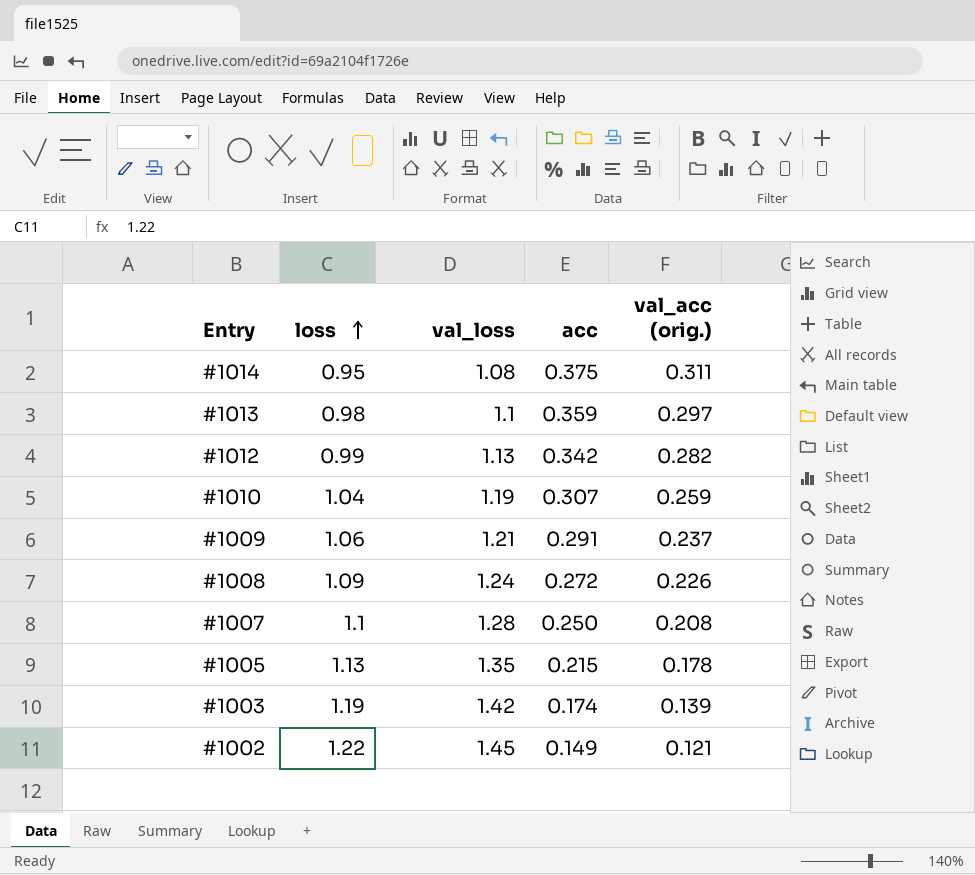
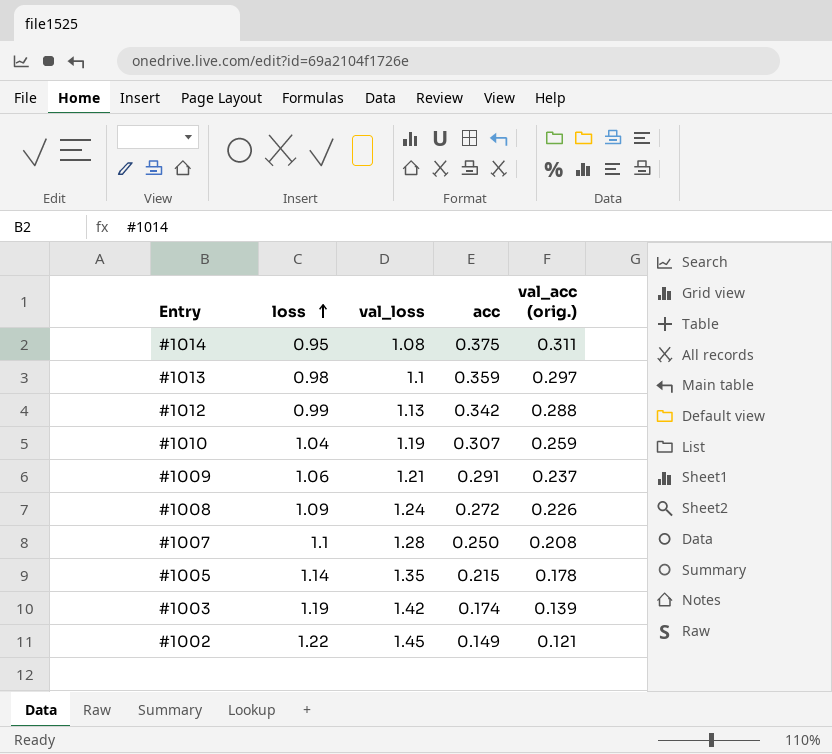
#1012 | val_acc (orig.): 0.282 -> 0.288
#1005 | loss: 1.13 -> 1.14

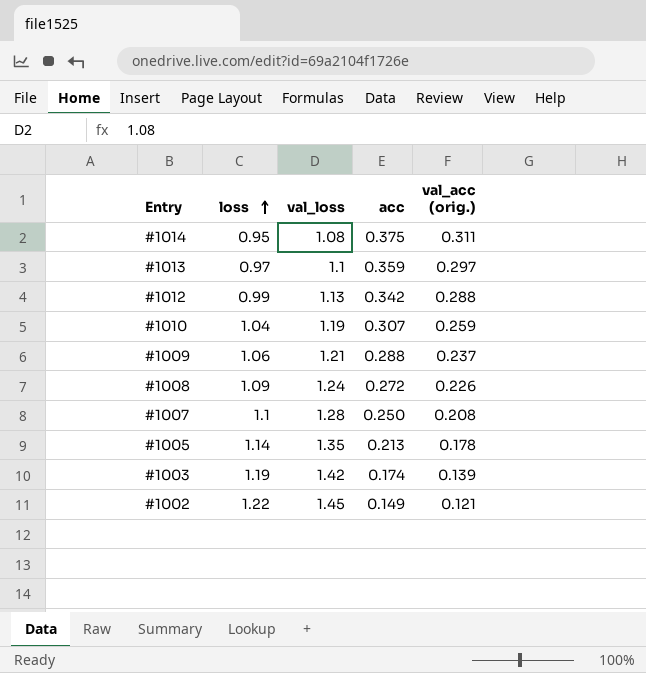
#1013 | loss: 0.98 -> 0.97
#1009 | acc: 0.291 -> 0.288
#1005 | acc: 0.215 -> 0.213

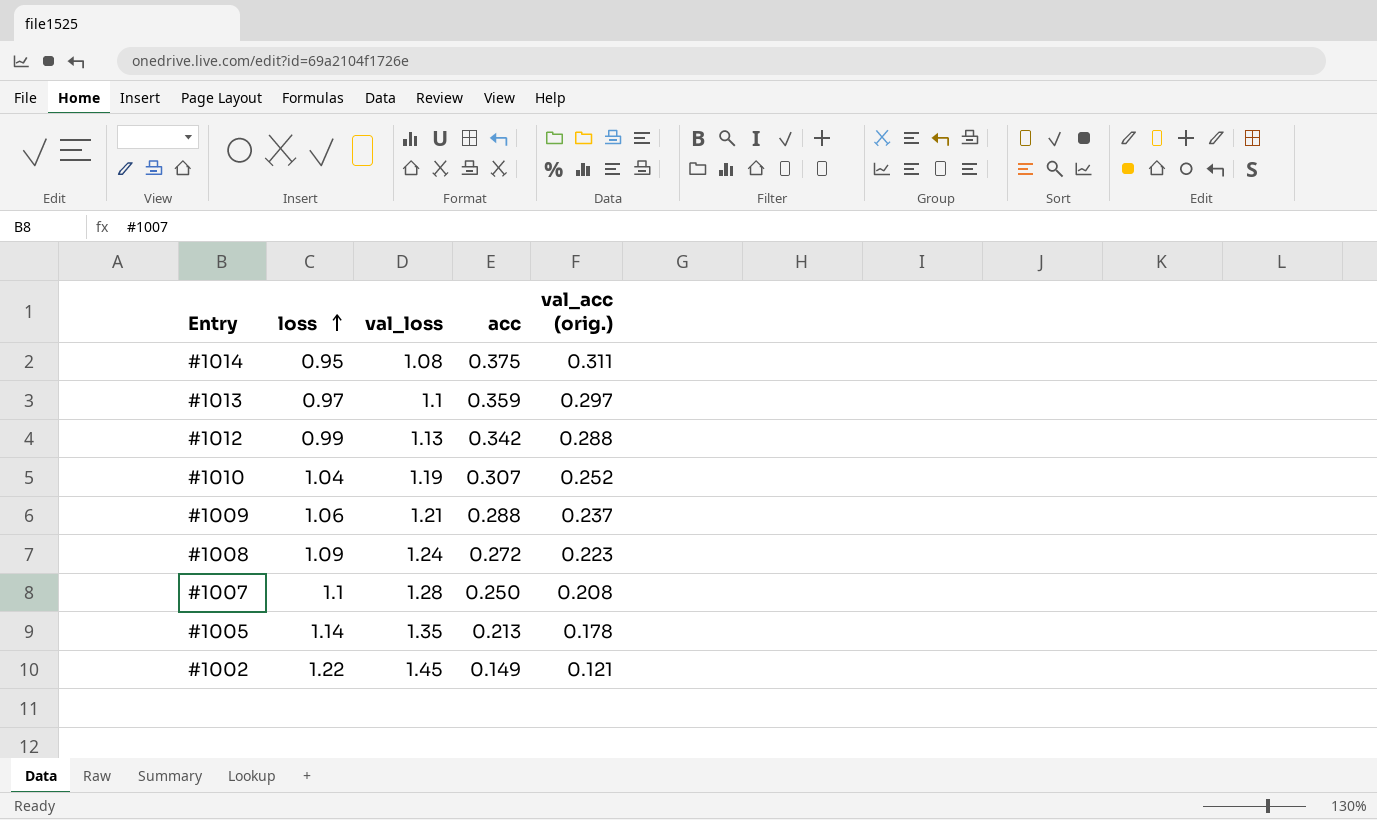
row #1003: 1.19 | 1.42 | 0.174 | 0.139 -> none
#1010 | val_acc (orig.): 0.259 -> 0.252
#1008 | val_acc (orig.): 0.226 -> 0.223

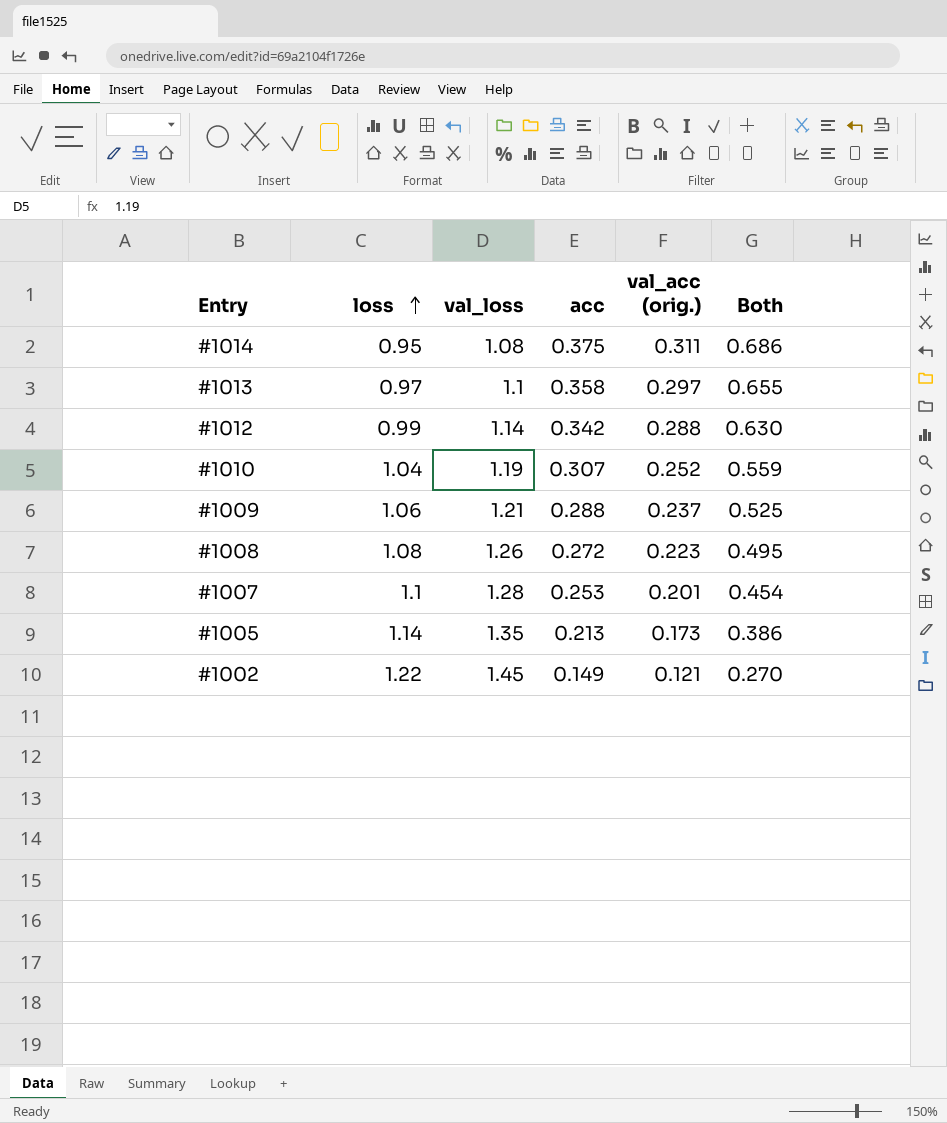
column Both | formula: none -> [acc] + [val_acc (orig.)]
#1013 | acc: 0.359 -> 0.358
#1012 | val_loss: 1.13 -> 1.14
#1008 | loss: 1.09 -> 1.08
#1008 | val_loss: 1.24 -> 1.26
#1007 | acc: 0.250 -> 0.253
#1007 | val_acc (orig.): 0.208 -> 0.201
#1005 | val_acc (orig.): 0.178 -> 0.173

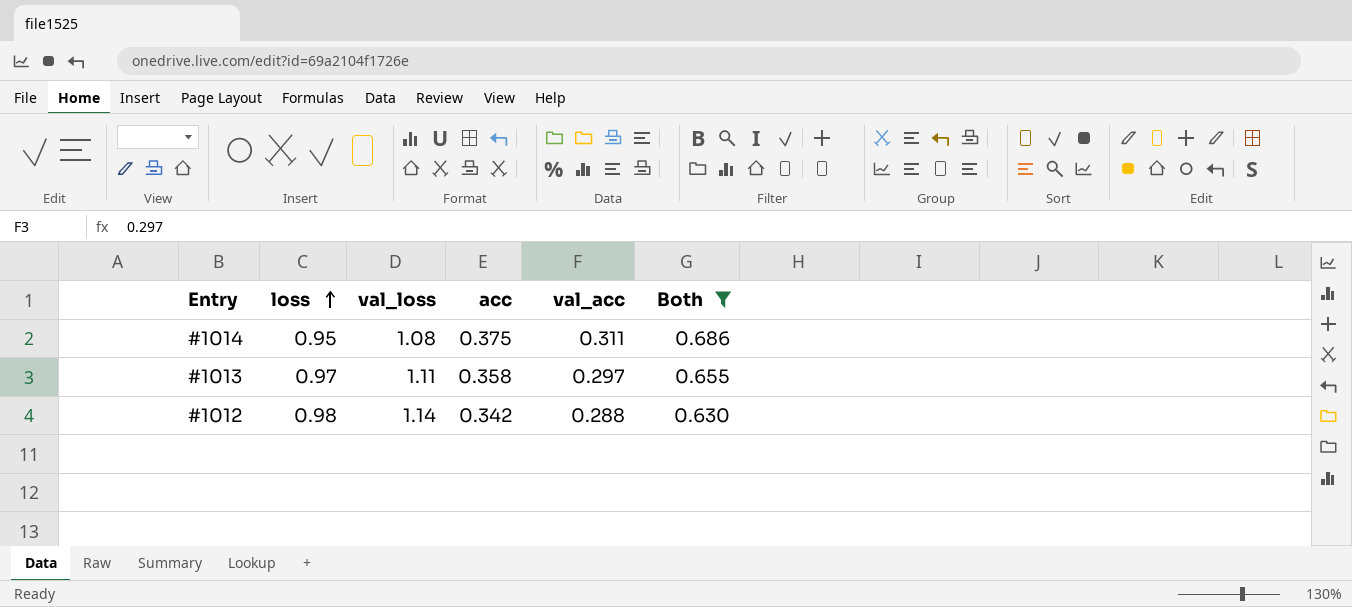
filter: none -> Both >= 0.630
column name: val_acc (orig.) -> val_acc
#1013 | val_loss: 1.1 -> 1.11
#1012 | loss: 0.99 -> 0.98

